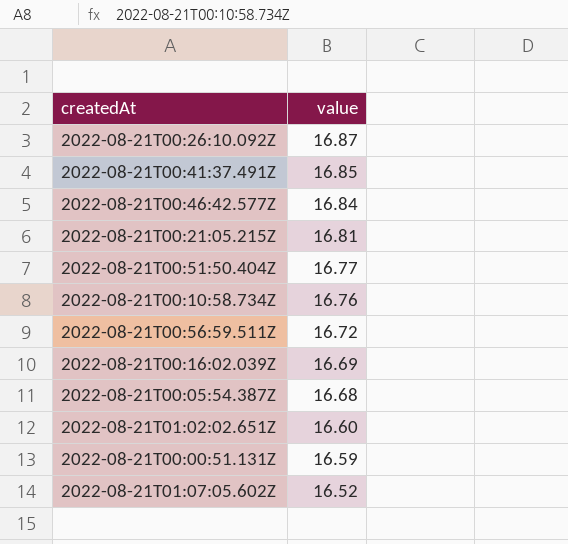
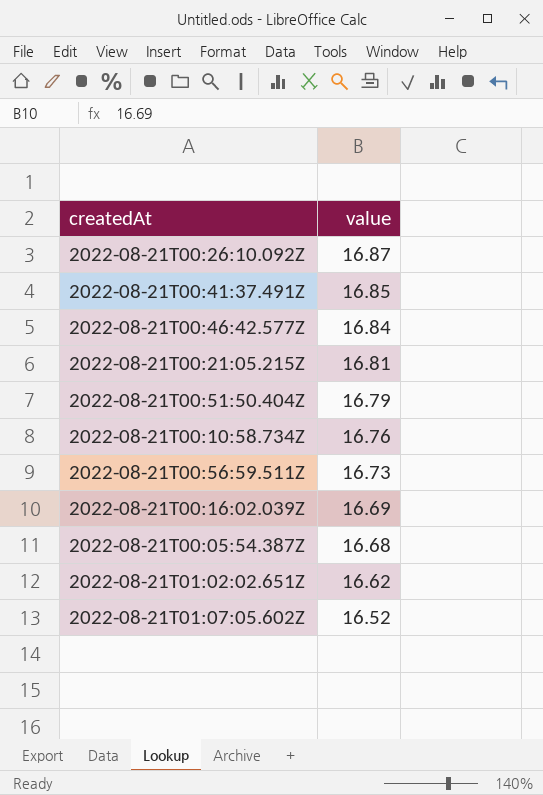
row 2022-08-21T00:00:51.131Z: 16.59 -> none
2022-08-21T00:51:50.404Z | value: 16.77 -> 16.79
2022-08-21T00:56:59.511Z | value: 16.72 -> 16.73
2022-08-21T01:02:02.651Z | value: 16.60 -> 16.62

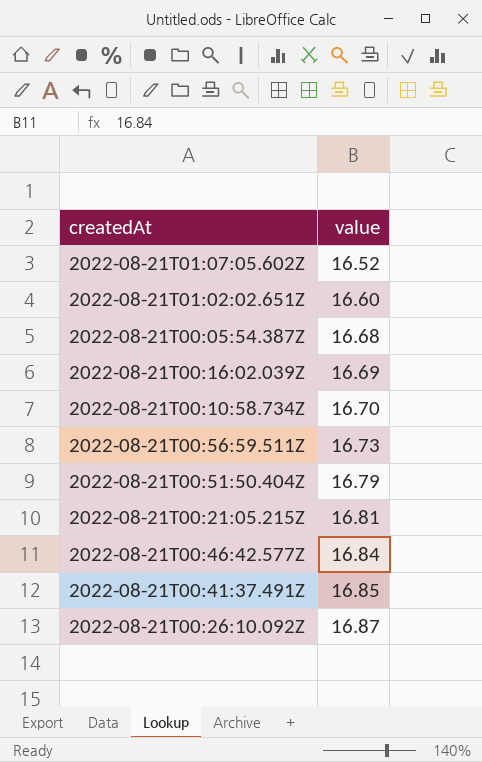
row order: value descending -> value ascending
2022-08-21T01:02:02.651Z | value: 16.62 -> 16.60
2022-08-21T00:10:58.734Z | value: 16.76 -> 16.70

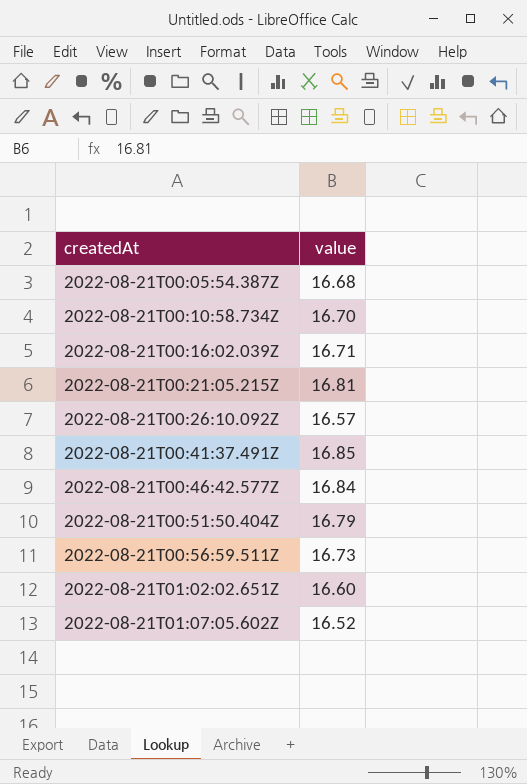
row order: value ascending -> createdAt ascending
2022-08-21T00:16:02.039Z | value: 16.69 -> 16.71
2022-08-21T00:26:10.092Z | value: 16.87 -> 16.57

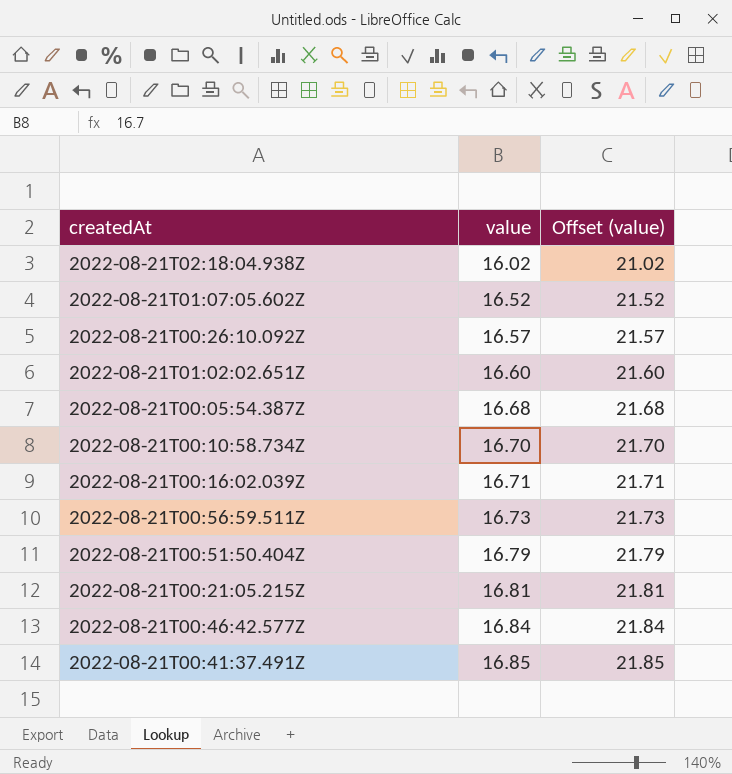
row order: createdAt ascending -> value ascending
column Offset (value) | formula: none -> [value] + 5
row 2022-08-21T02:18:04.938Z: none -> 16.02 | 21.02

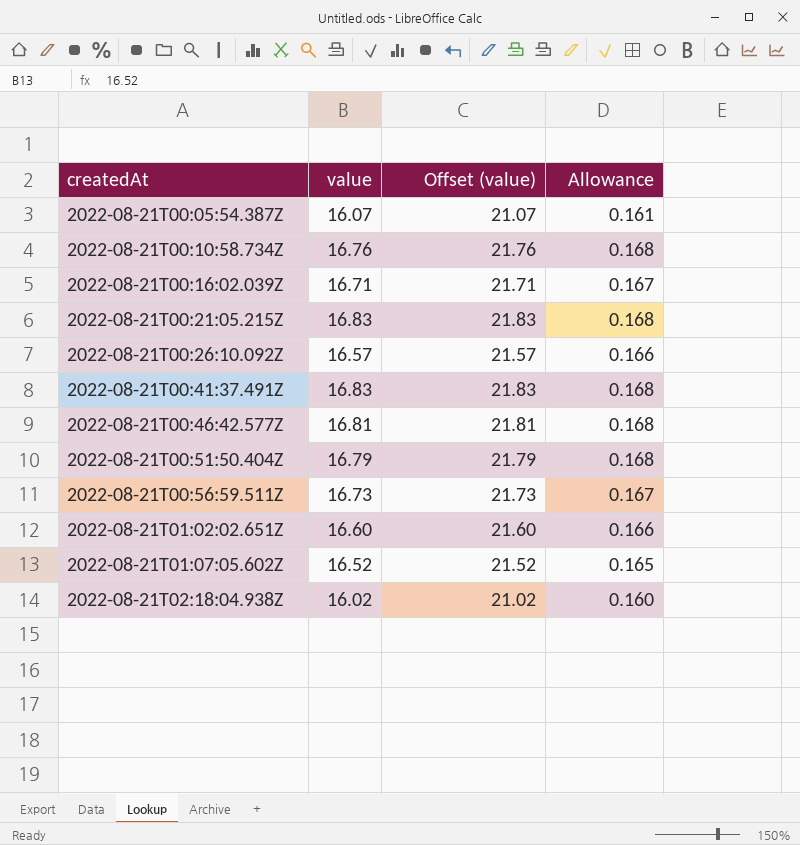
row order: value ascending -> createdAt ascending
column Allowance | formula: none -> [value] * 0.01
2022-08-21T00:05:54.387Z | value: 16.68 -> 16.07
2022-08-21T00:05:54.387Z | Offset (value): 21.68 -> 21.07
2022-08-21T00:10:58.734Z | value: 16.70 -> 16.76
2022-08-21T00:10:58.734Z | Offset (value): 21.70 -> 21.76
2022-08-21T00:21:05.215Z | value: 16.81 -> 16.83
2022-08-21T00:21:05.215Z | Offset (value): 21.81 -> 21.83
2022-08-21T00:41:37.491Z | value: 16.85 -> 16.83
2022-08-21T00:41:37.491Z | Offset (value): 21.85 -> 21.83
2022-08-21T00:46:42.577Z | value: 16.84 -> 16.81
2022-08-21T00:46:42.577Z | Offset (value): 21.84 -> 21.81

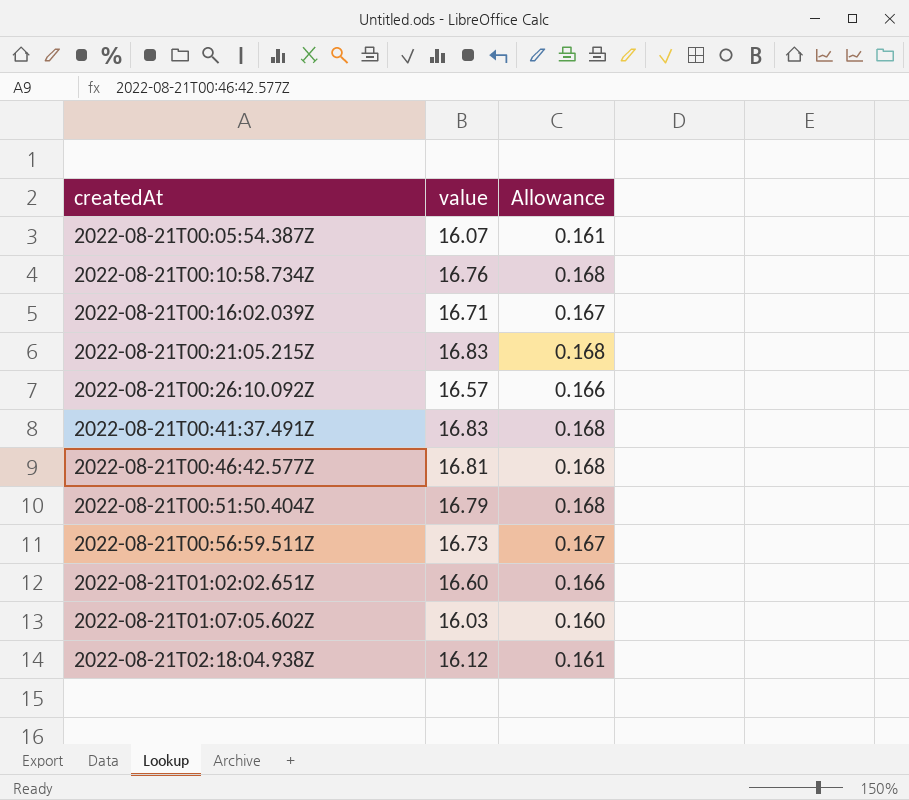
column Offset (value) | formula: [value] + 5 -> none
2022-08-21T01:07:05.602Z | value: 16.52 -> 16.03
2022-08-21T01:07:05.602Z | Allowance: 0.165 -> 0.160
2022-08-21T02:18:04.938Z | value: 16.02 -> 16.12
2022-08-21T02:18:04.938Z | Allowance: 0.160 -> 0.161

